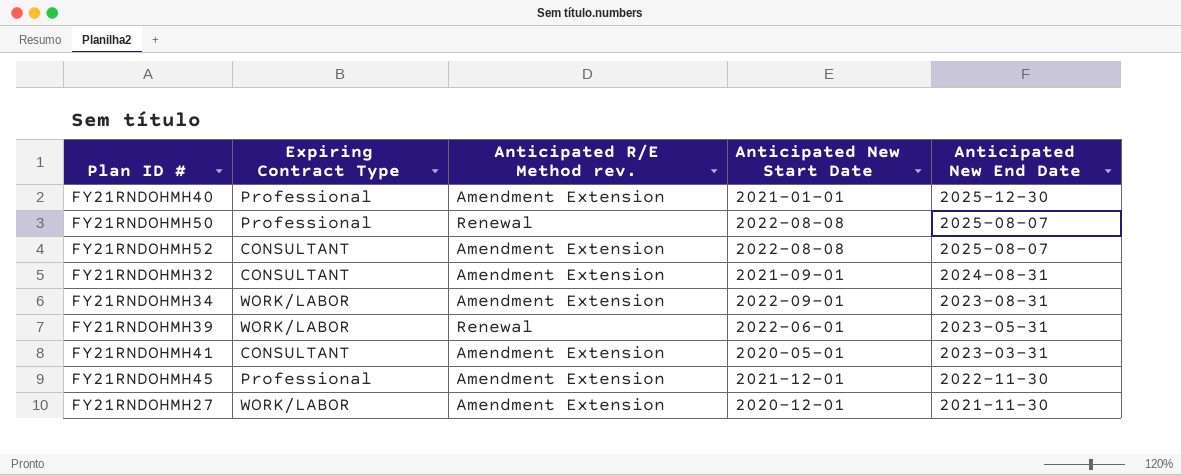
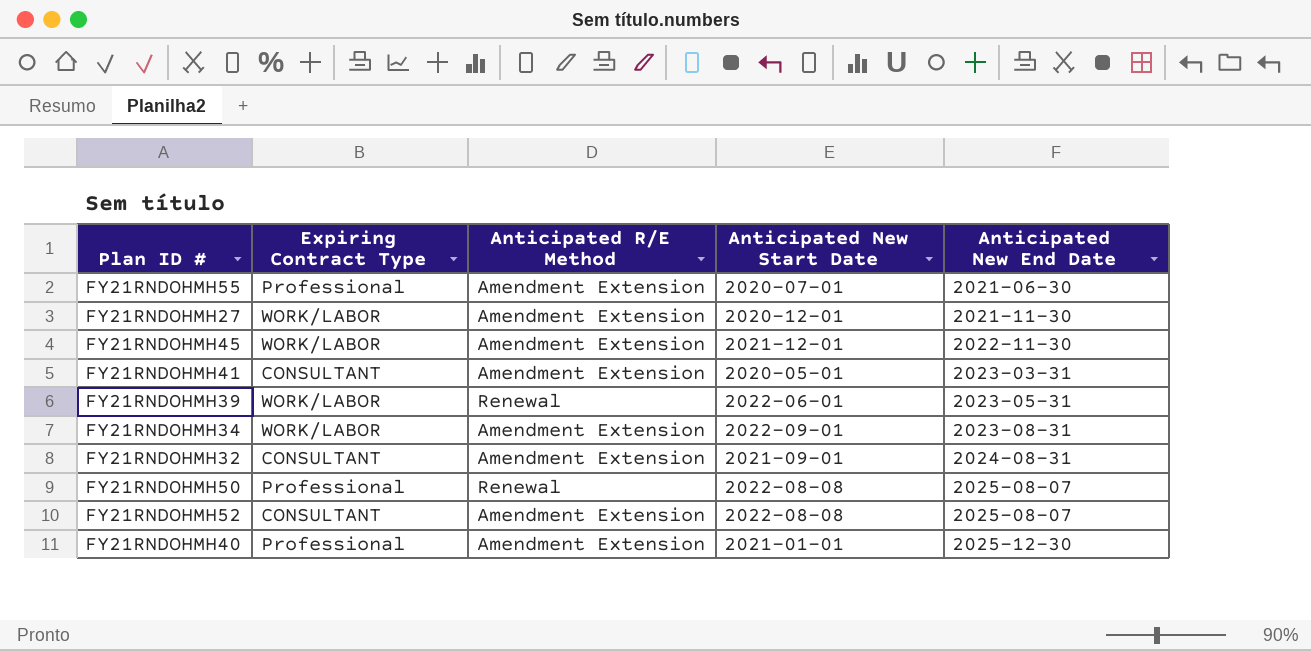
row order: Anticipated New End Date descending -> Anticipated New End Date ascending
column name: Anticipated R/E Method rev. -> Anticipated R/E Method
row FY21RNDOHMH55: none -> Professional | Amendment Extension | 2020-07-01 | 2021-06-30
FY21RNDOHMH45 | Expiring Contract Type: Professional -> WORK/LABOR

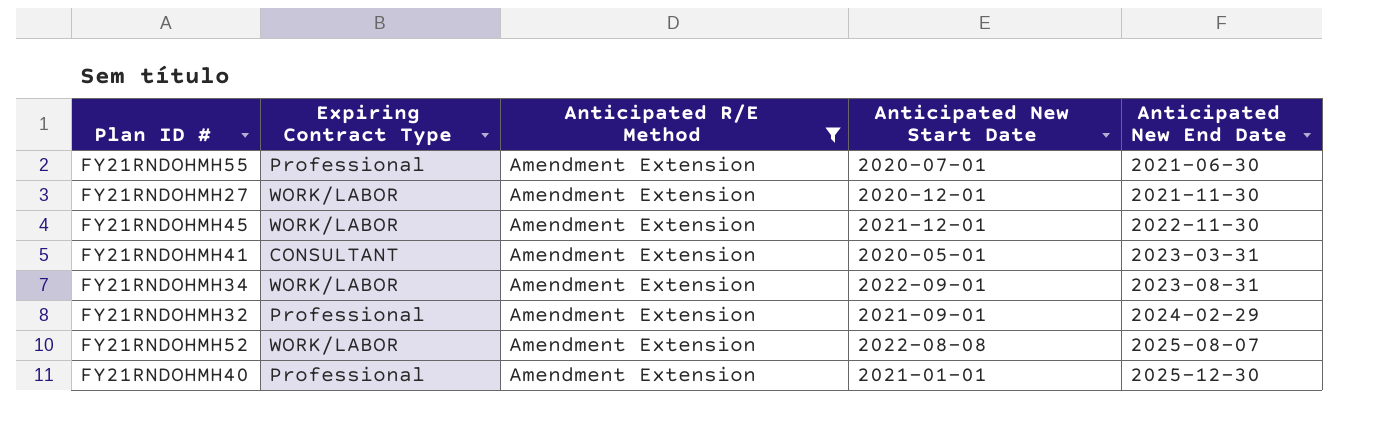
filter: none -> Anticipated R/E Method = Amendment Extension
FY21RNDOHMH32 | Expiring Contract Type: CONSULTANT -> Professional
FY21RNDOHMH32 | Anticipated New End Date: 2024-08-31 -> 2024-02-29
FY21RNDOHMH52 | Expiring Contract Type: CONSULTANT -> WORK/LABOR

